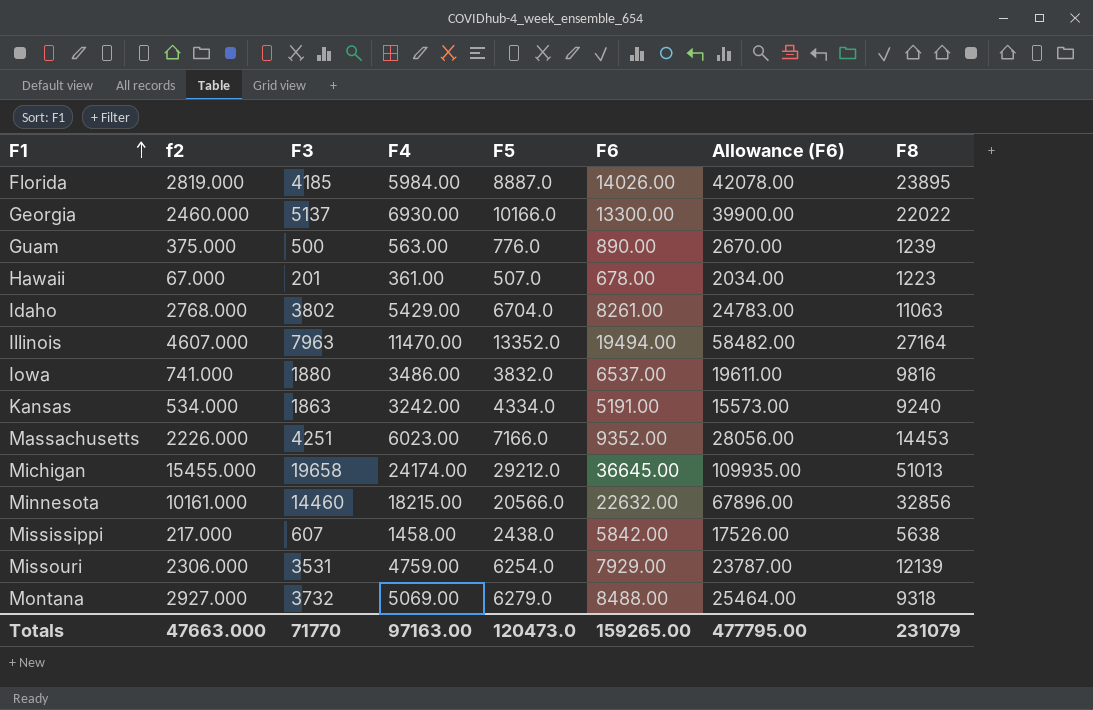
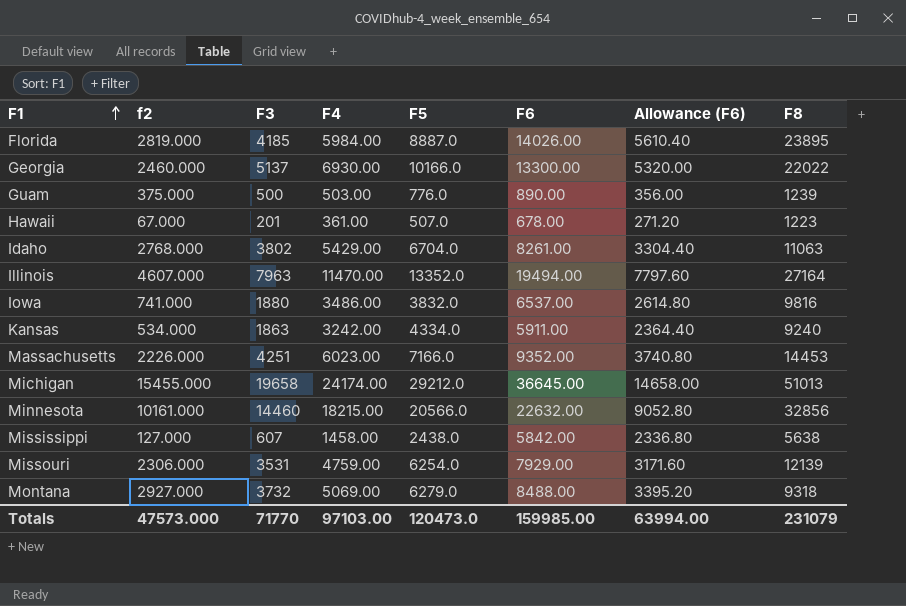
column Allowance (F6) | formula: [F6] * 3 -> [F6] * 0.4
Guam | F4: 563.00 -> 503.00
Kansas | F6: 5191.00 -> 5911.00
Mississippi | f2: 217.000 -> 127.000
Totals | f2: 47663.000 -> 47573.000
Totals | F4: 97163.00 -> 97103.00
Totals | F6: 159265.00 -> 159985.00
Totals | Allowance (F6): 477795.00 -> 63994.00

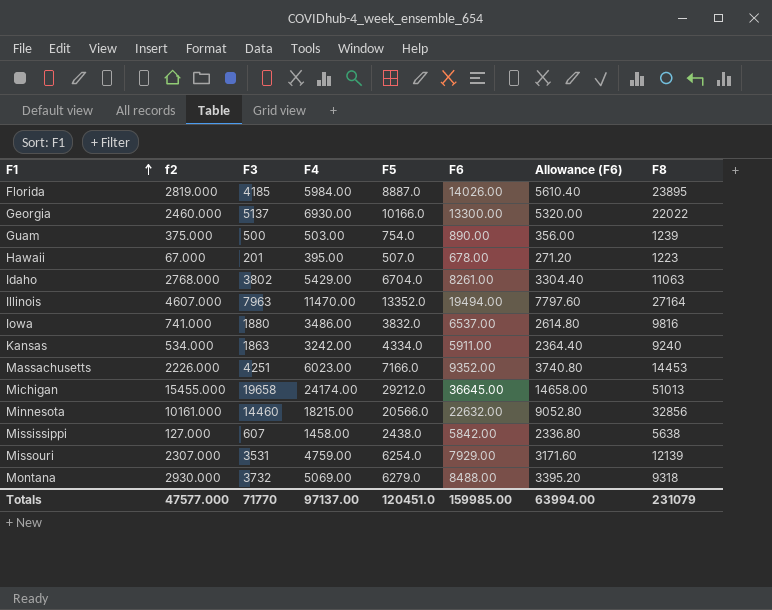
Guam | F5: 776.0 -> 754.0
Hawaii | F4: 361.00 -> 395.00
Missouri | f2: 2306.000 -> 2307.000
Montana | f2: 2927.000 -> 2930.000
Totals | f2: 47573.000 -> 47577.000
Totals | F4: 97103.00 -> 97137.00
Totals | F5: 120473.0 -> 120451.0

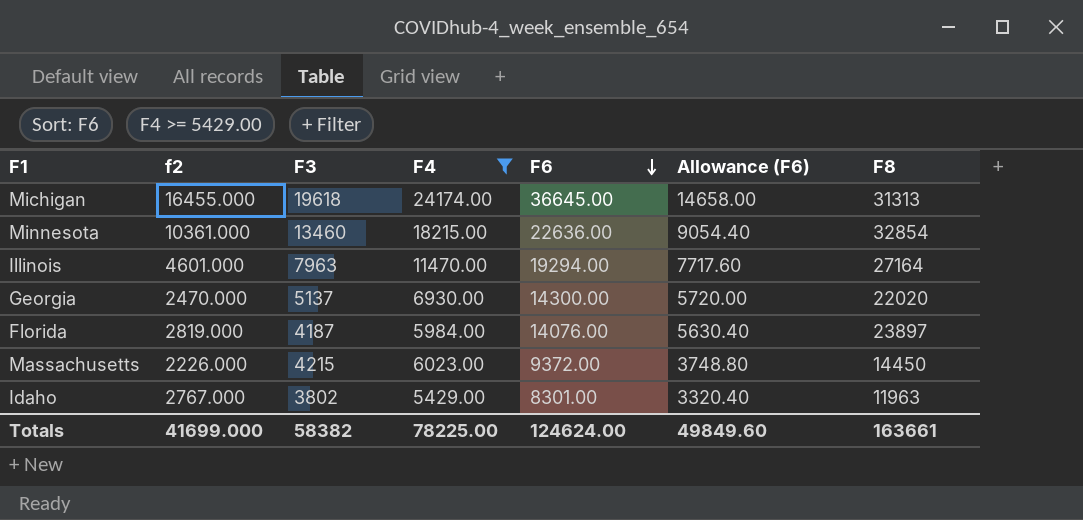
filter: none -> F4 >= 5429.00
row order: F1 ascending -> F6 descending
column F5 | position: 5 -> none
Michigan | f2: 15455.000 -> 16455.000
Michigan | F3: 19658 -> 19618
Michigan | F8: 51013 -> 31313
Minnesota | f2: 10161.000 -> 10361.000
Minnesota | F3: 14460 -> 13460
Minnesota | F6: 22632.00 -> 22636.00
Minnesota | Allowance (F6): 9052.80 -> 9054.40
Minnesota | F8: 32856 -> 32854
Illinois | f2: 4607.000 -> 4601.000
Illinois | F6: 19494.00 -> 19294.00
Illinois | Allowance (F6): 7797.60 -> 7717.60
Georgia | f2: 2460.000 -> 2470.000
Georgia | F6: 13300.00 -> 14300.00
Georgia | Allowance (F6): 5320.00 -> 5720.00
Georgia | F8: 22022 -> 22020
Florida | F3: 4185 -> 4187
Florida | F6: 14026.00 -> 14076.00
Florida | Allowance (F6): 5610.40 -> 5630.40
Florida | F8: 23895 -> 23897
Massachusetts | F3: 4251 -> 4215
Massachusetts | F6: 9352.00 -> 9372.00
Massachusetts | Allowance (F6): 3740.80 -> 3748.80
Massachusetts | F8: 14453 -> 14450
Idaho | f2: 2768.000 -> 2767.000
Idaho | F6: 8261.00 -> 8301.00
Idaho | Allowance (F6): 3304.40 -> 3320.40
Idaho | F8: 11063 -> 11963
Totals | f2: 47577.000 -> 41699.000
Totals | F3: 71770 -> 58382
Totals | F4: 97137.00 -> 78225.00
Totals | F6: 159985.00 -> 124624.00
Totals | Allowance (F6): 63994.00 -> 49849.60
Totals | F8: 231079 -> 163661

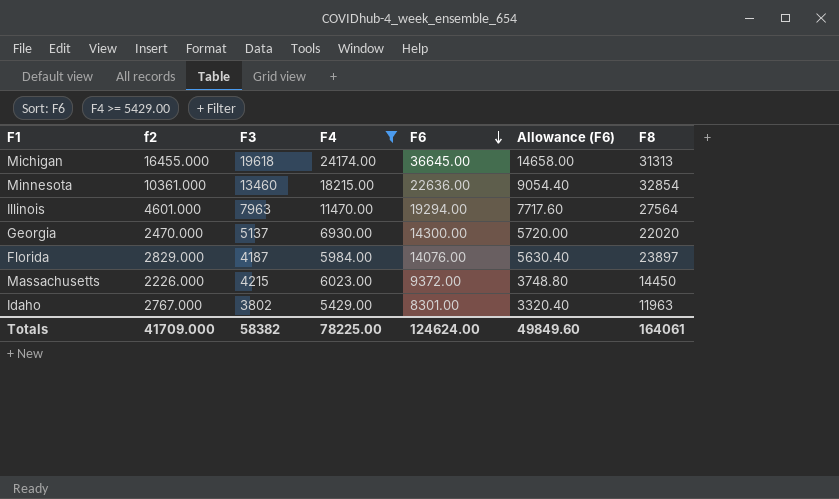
Illinois | F8: 27164 -> 27564
Florida | f2: 2819.000 -> 2829.000
Totals | f2: 41699.000 -> 41709.000
Totals | F8: 163661 -> 164061

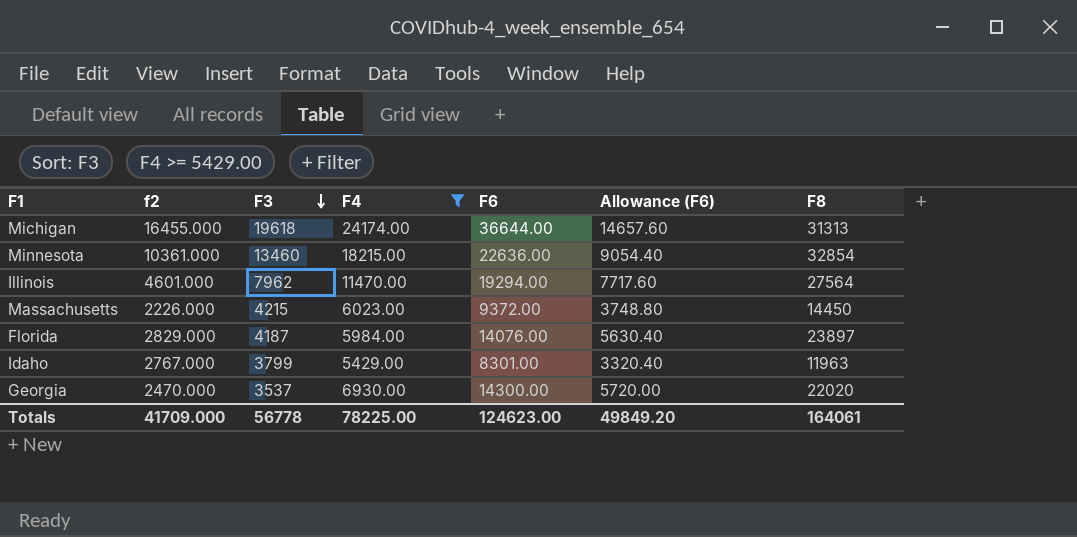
row order: F6 descending -> F3 descending
Michigan | F6: 36645.00 -> 36644.00
Michigan | Allowance (F6): 14658.00 -> 14657.60
Illinois | F3: 7963 -> 7962
Idaho | F3: 3802 -> 3799
Georgia | F3: 5137 -> 3537
Totals | F3: 58382 -> 56778
Totals | F6: 124624.00 -> 124623.00
Totals | Allowance (F6): 49849.60 -> 49849.20

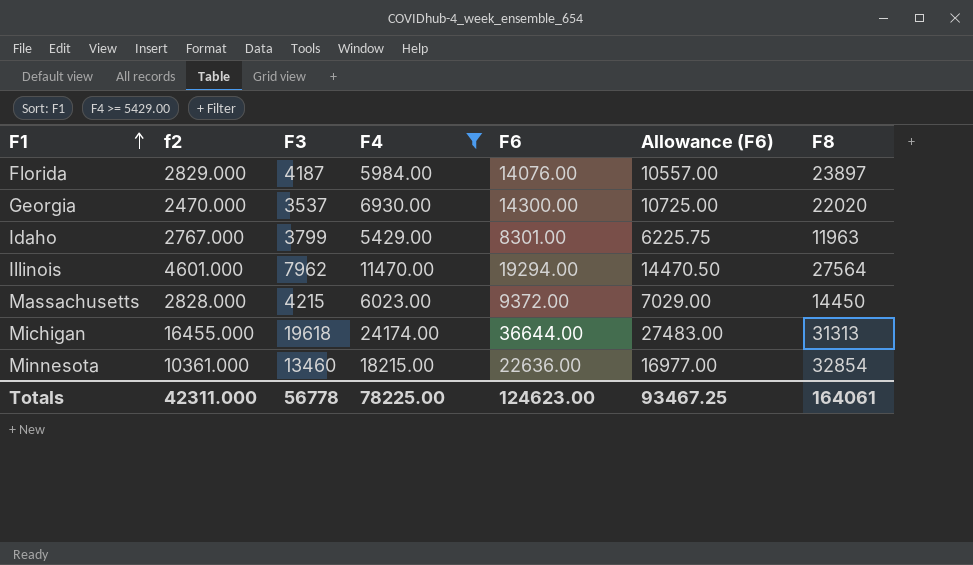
row order: F3 descending -> F1 ascending
column Allowance (F6) | formula: [F6] * 0.4 -> [F6] * 0.75
Massachusetts | f2: 2226.000 -> 2828.000
Totals | f2: 41709.000 -> 42311.000
Totals | Allowance (F6): 49849.20 -> 93467.25

